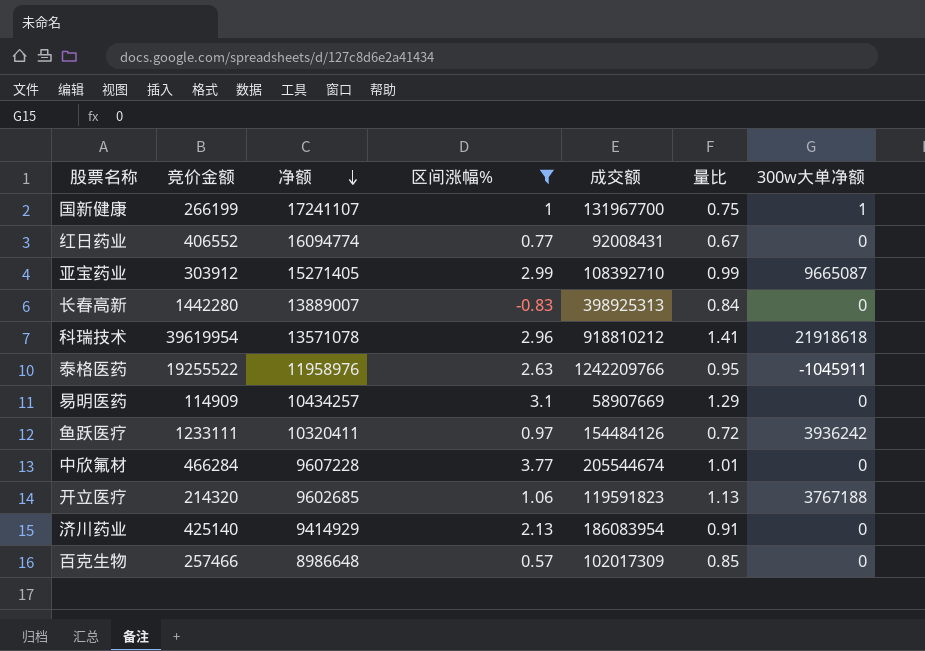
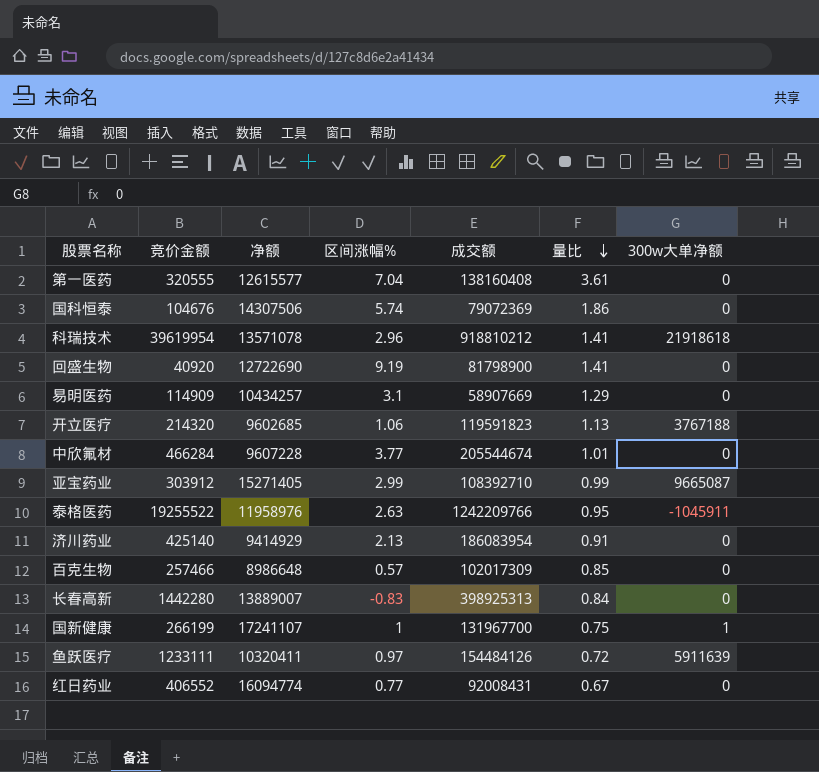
filter: 区间涨幅% <= 3.77 -> none
row order: 净额 descending -> 量比 descending
鱼跃医疗 | 300w大单净额: 3936242 -> 5911639

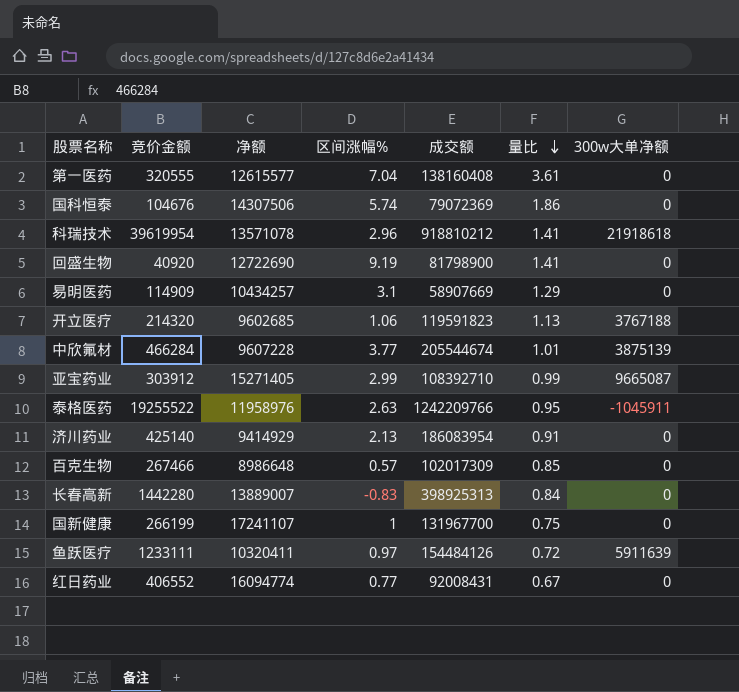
中欣氟材 | 300w大单净额: 0 -> 3875139
百克生物 | 竞价金额: 257466 -> 267466
国新健康 | 300w大单净额: 1 -> 0

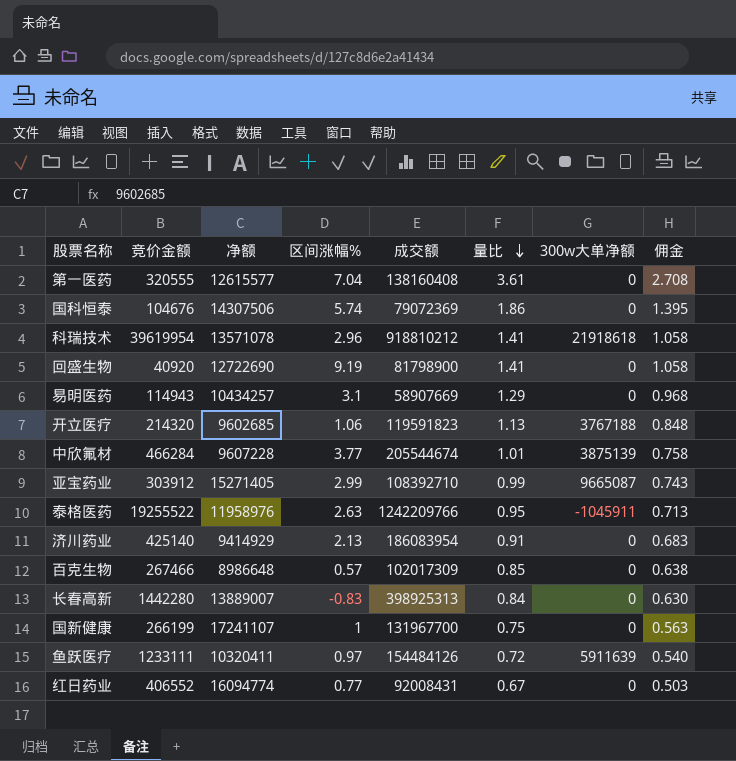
column 佣金 | formula: none -> [量比] * 0.75
易明医药 | 竞价金额: 114909 -> 114943

